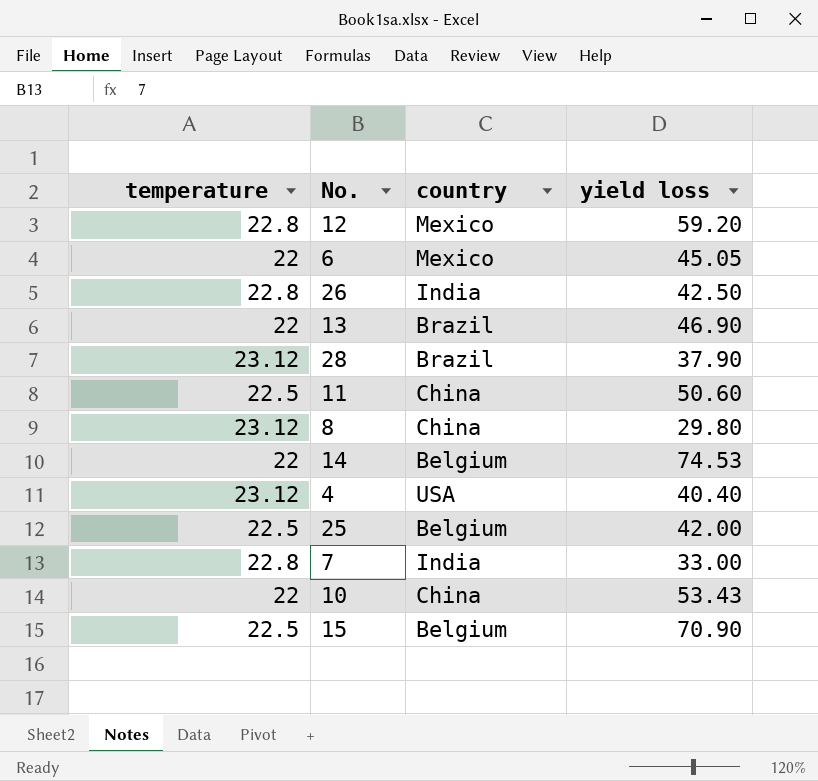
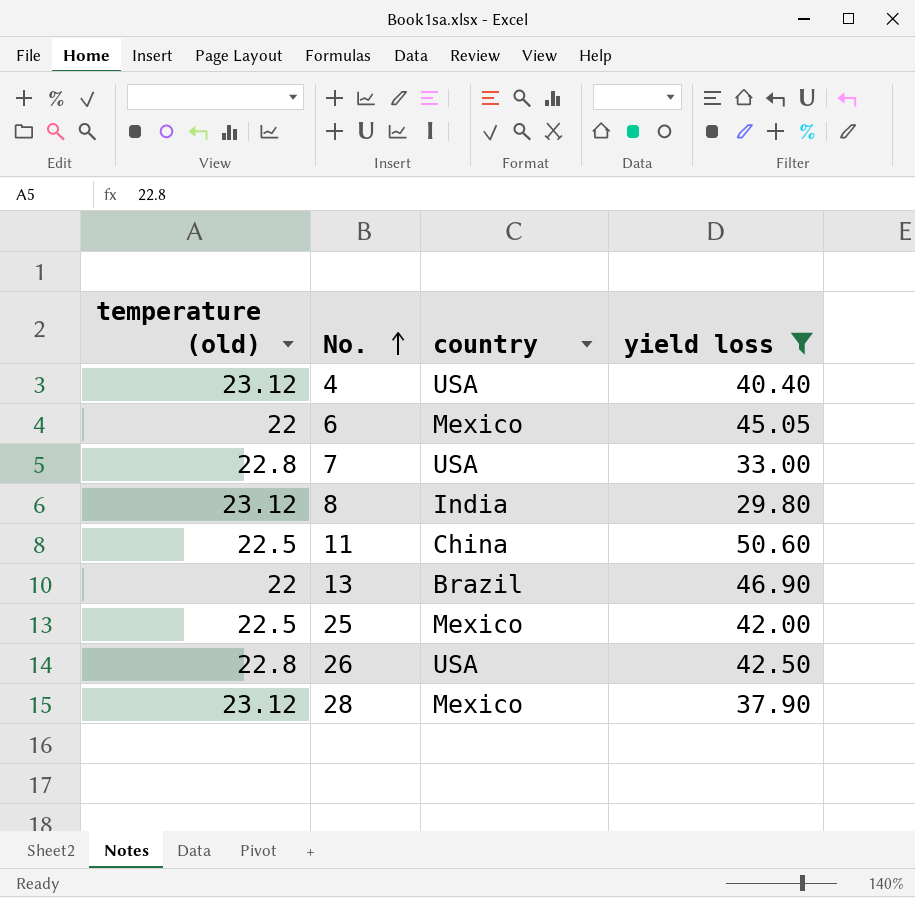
filter: none -> yield loss <= 50.60
row order: none -> No. ascending
column name: temperature -> temperature (old)
7 | country: India -> USA
8 | country: China -> India
25 | country: Belgium -> Mexico
26 | country: India -> USA
28 | country: Brazil -> Mexico

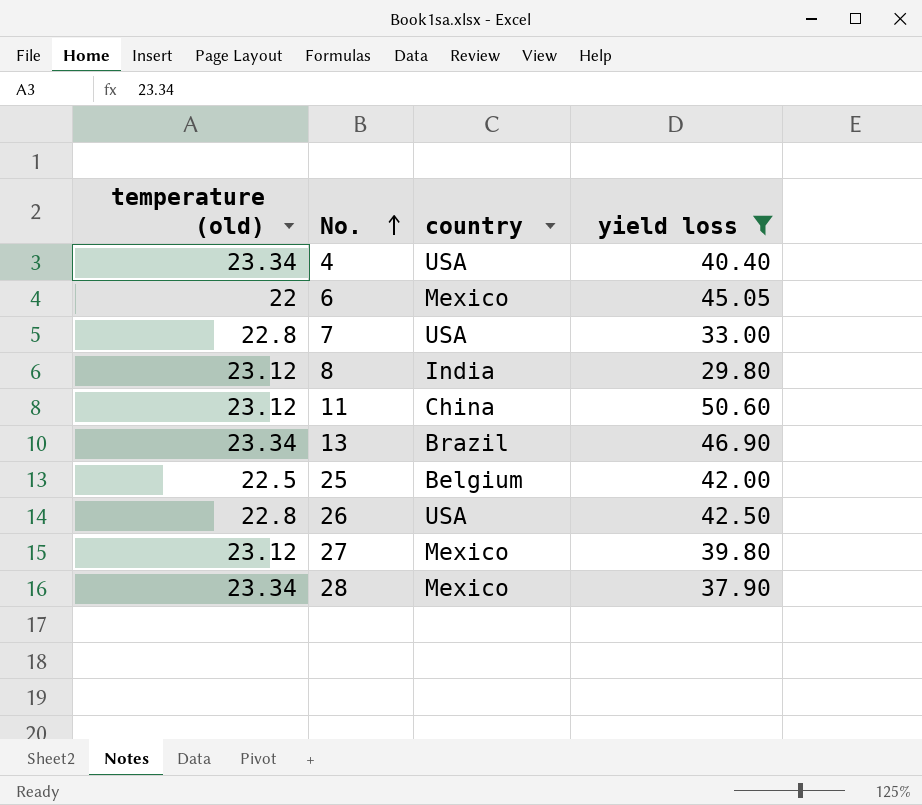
4 | temperature (old): 23.12 -> 23.34
11 | temperature (old): 22.5 -> 23.12
13 | temperature (old): 22 -> 23.34
25 | country: Mexico -> Belgium
row 27: none -> 23.12 | Mexico | 39.80
28 | temperature (old): 23.12 -> 23.34

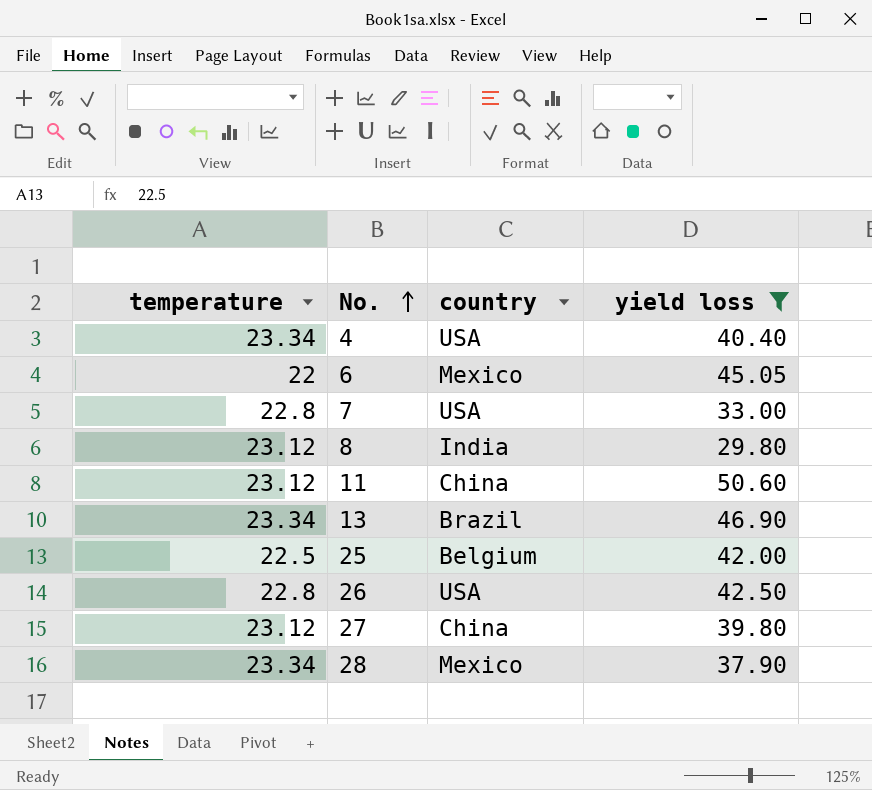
column name: temperature (old) -> temperature
27 | country: Mexico -> China

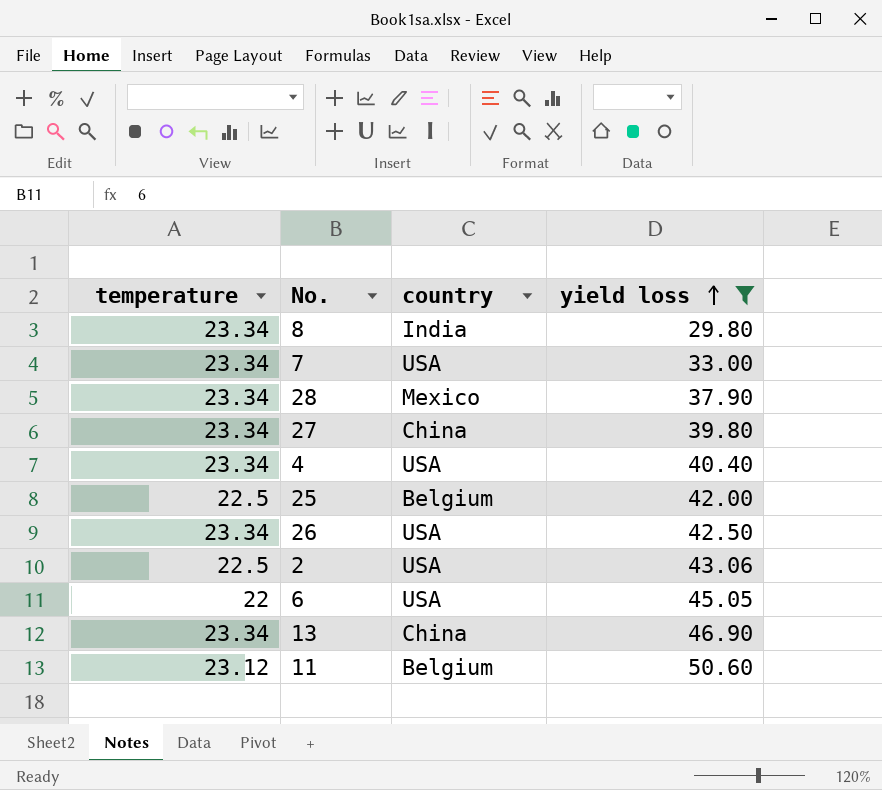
row order: No. ascending -> yield loss ascending
8 | temperature: 23.12 -> 23.34
7 | temperature: 22.8 -> 23.34
27 | temperature: 23.12 -> 23.34
26 | temperature: 22.8 -> 23.34
row 2: none -> 22.5 | USA | 43.06
6 | country: Mexico -> USA
13 | country: Brazil -> China
11 | country: China -> Belgium

